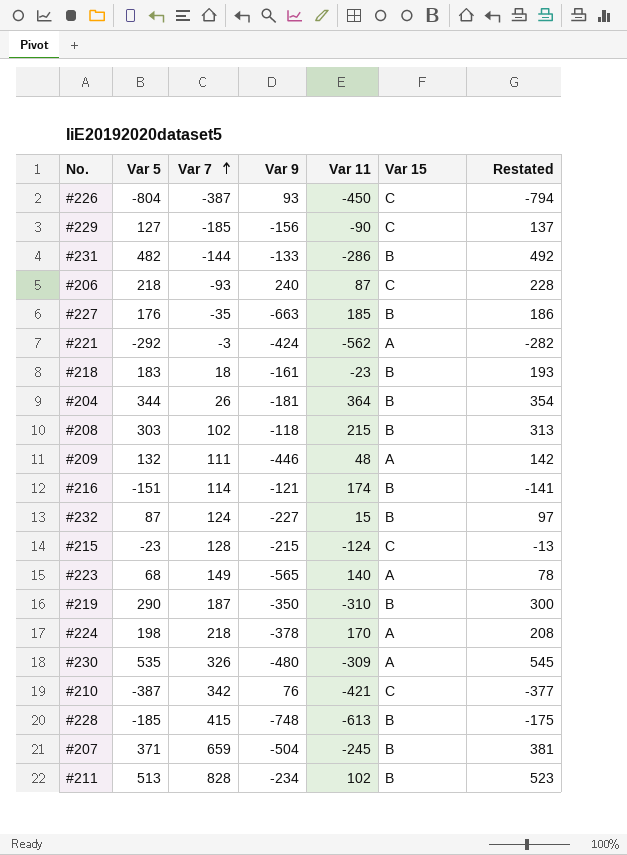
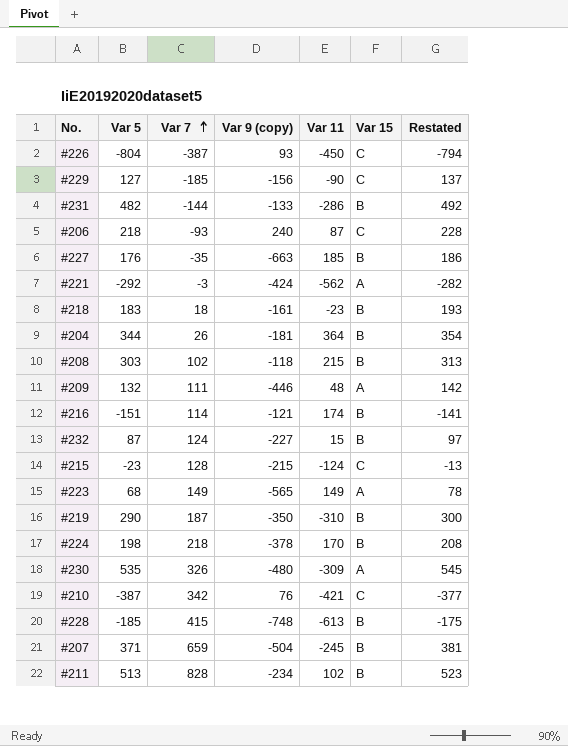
column name: Var 9 -> Var 9 (copy)
#223 | Var 11: 140 -> 149
#224 | Var 15: A -> B

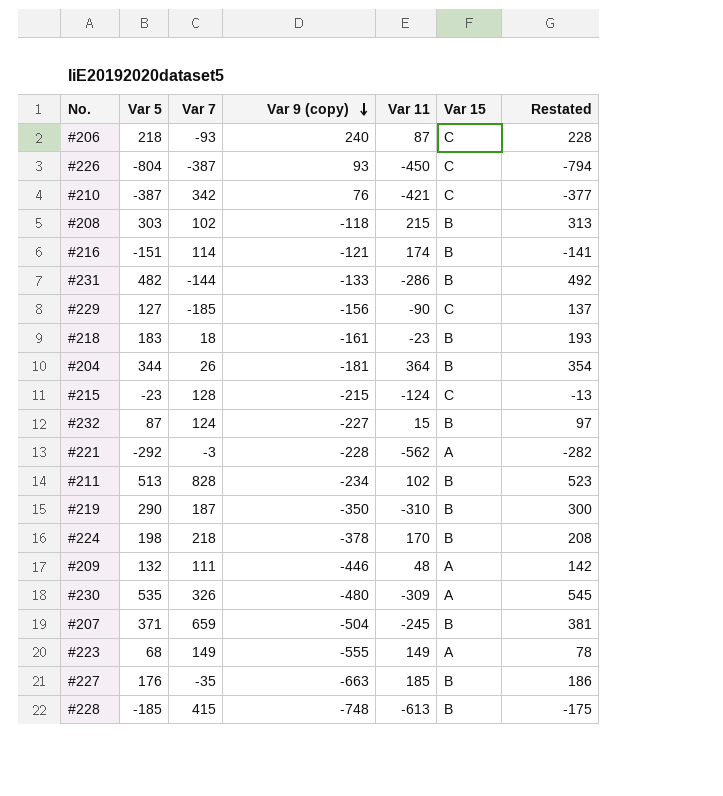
row order: Var 7 ascending -> Var 9 (copy) descending
#221 | Var 9 (copy): -424 -> -228
#223 | Var 9 (copy): -565 -> -555

